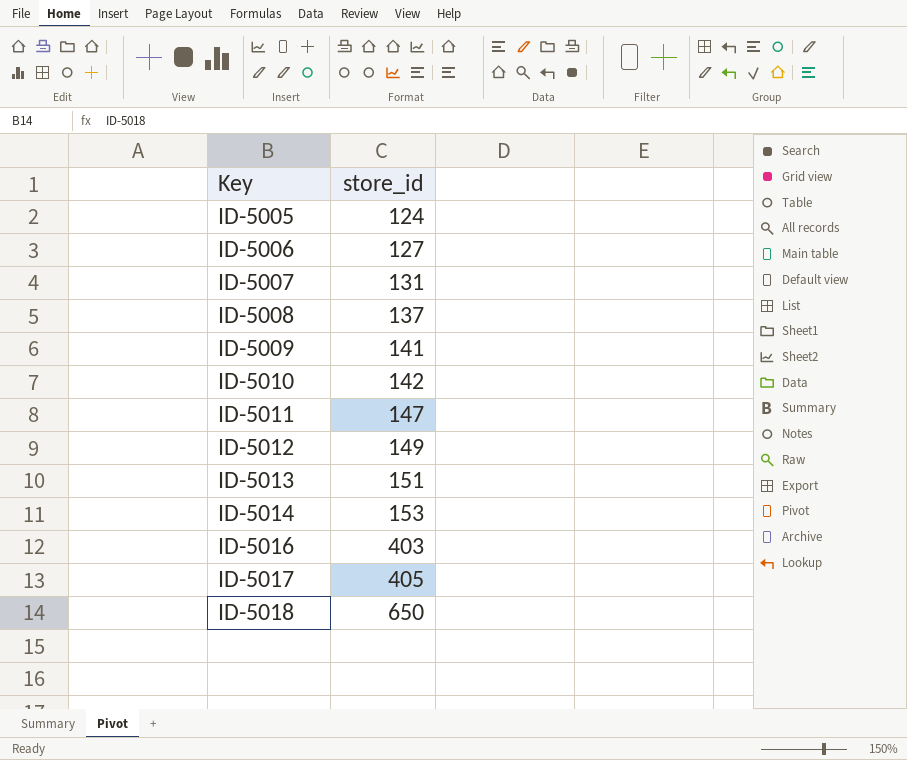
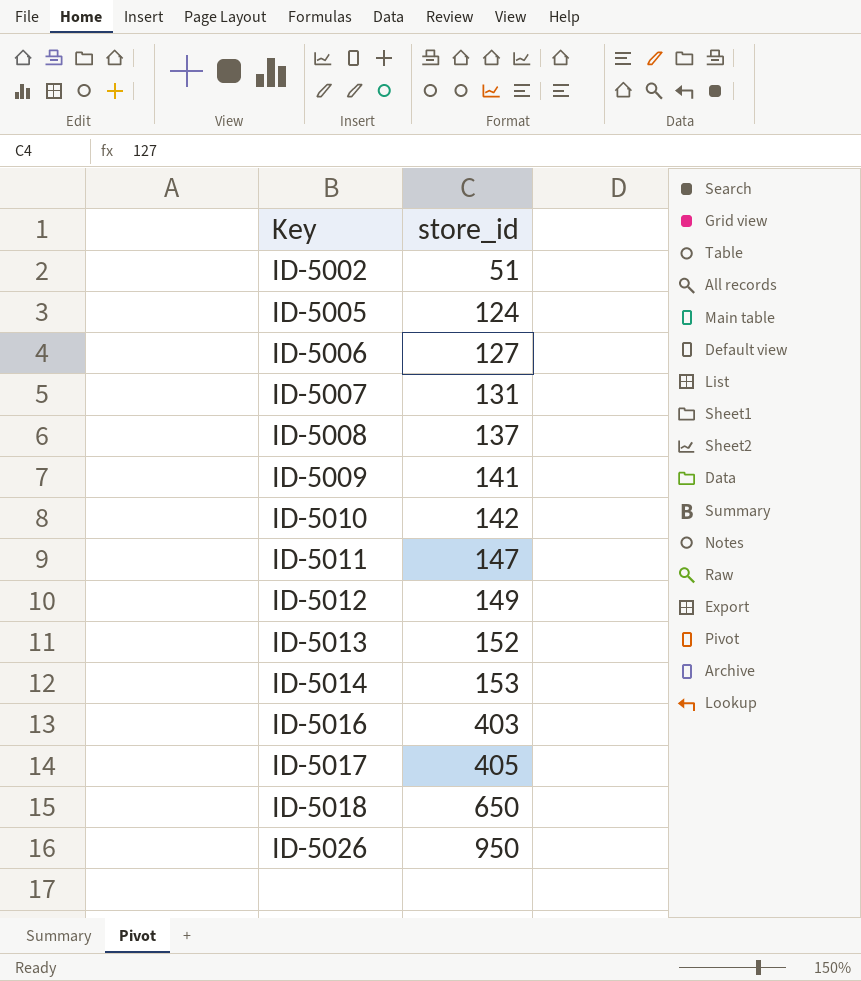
row ID-5002: none -> 51
ID-5013 | store_id: 151 -> 152
row ID-5026: none -> 950

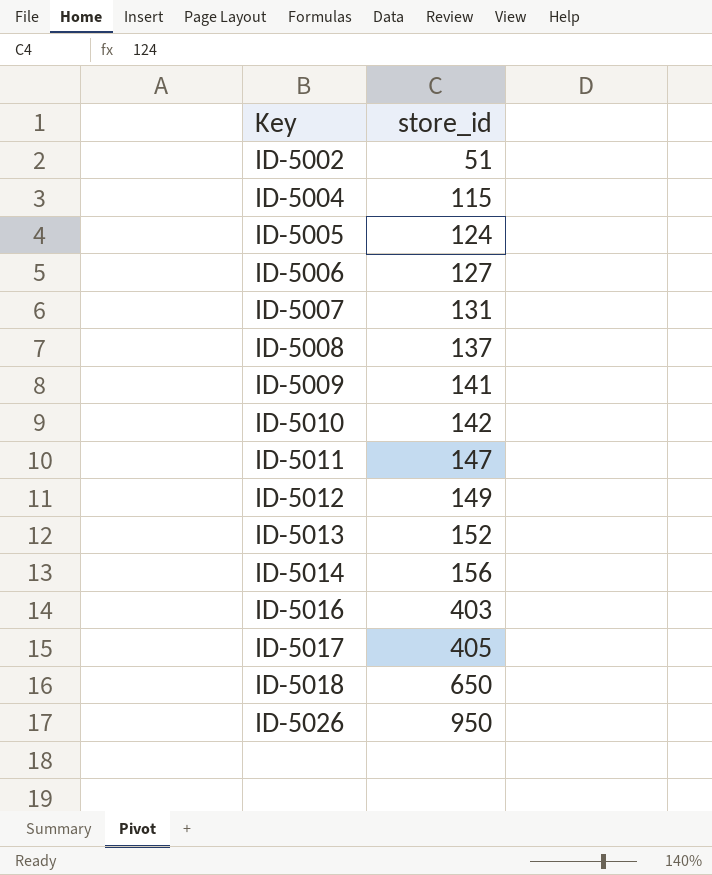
row ID-5004: none -> 115
ID-5014 | store_id: 153 -> 156

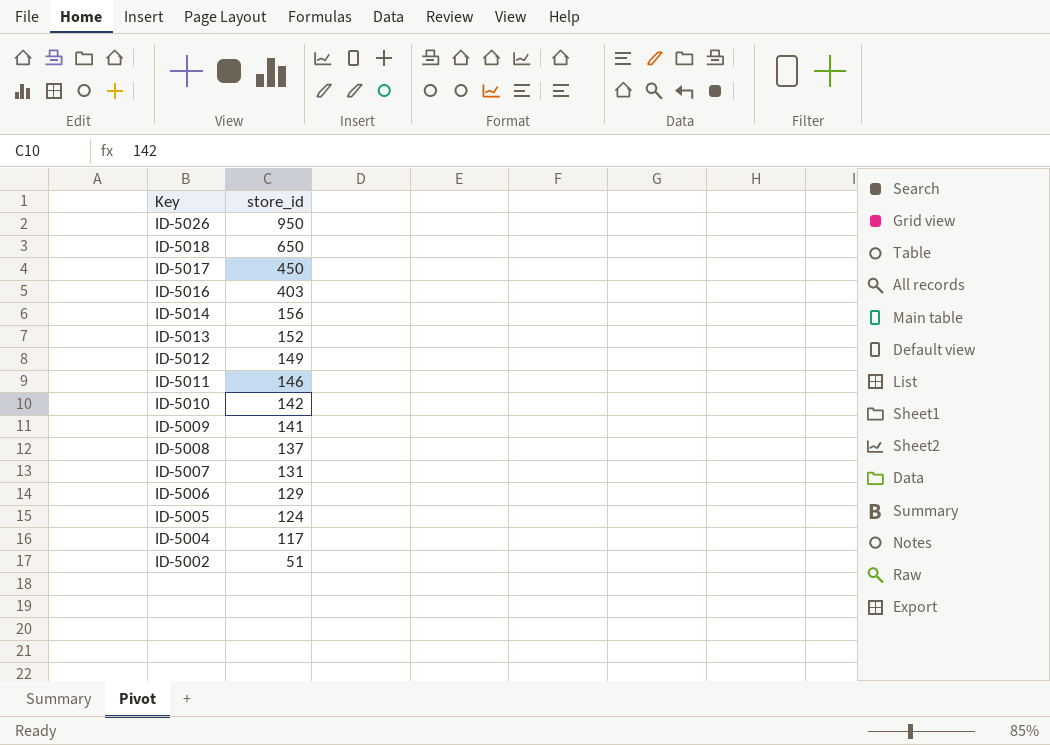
row order: Key ascending -> Key descending
ID-5017 | store_id: 405 -> 450
ID-5011 | store_id: 147 -> 146
ID-5006 | store_id: 127 -> 129
ID-5004 | store_id: 115 -> 117

